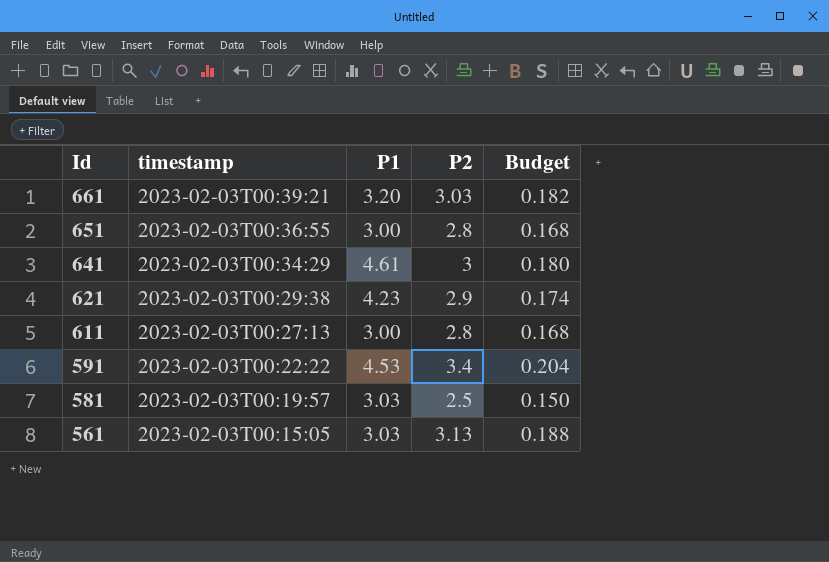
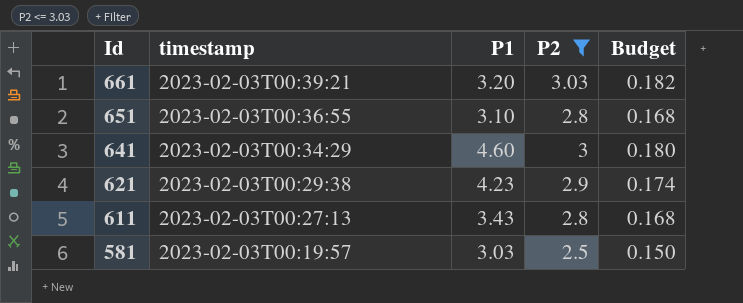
filter: none -> P2 <= 3.03
651 | P1: 3.00 -> 3.10
641 | P1: 4.61 -> 4.60
611 | P1: 3.00 -> 3.43

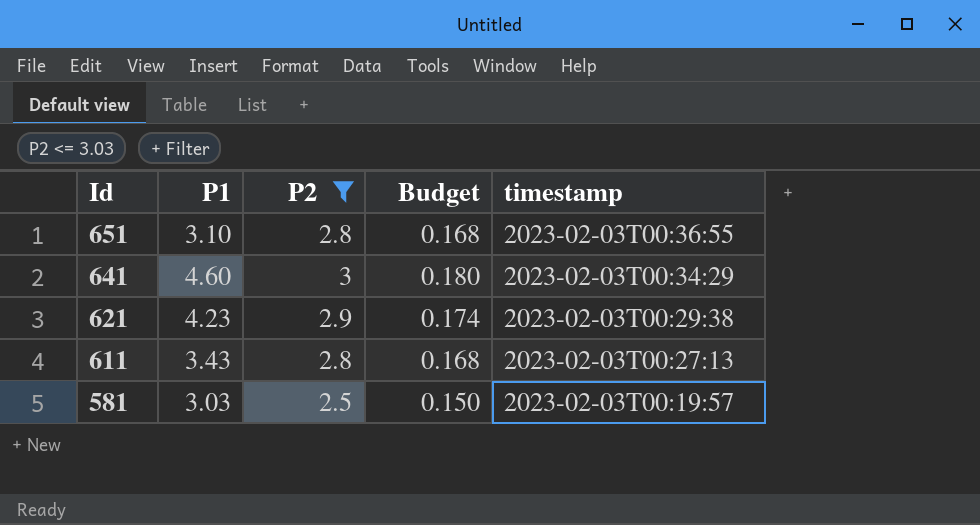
column timestamp | position: 2 -> 5
row 661: 2023-02-03T00:39:21 | 3.20 | 3.03 | 0.182 -> none

